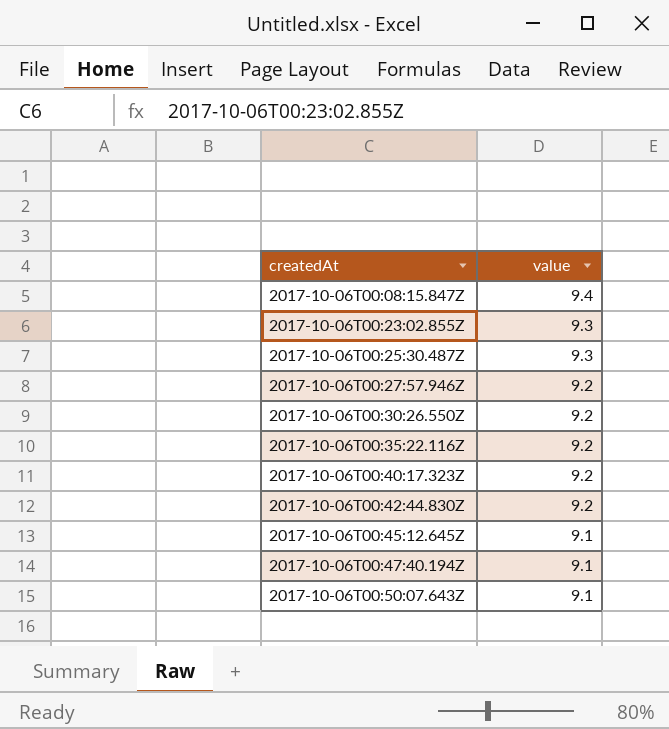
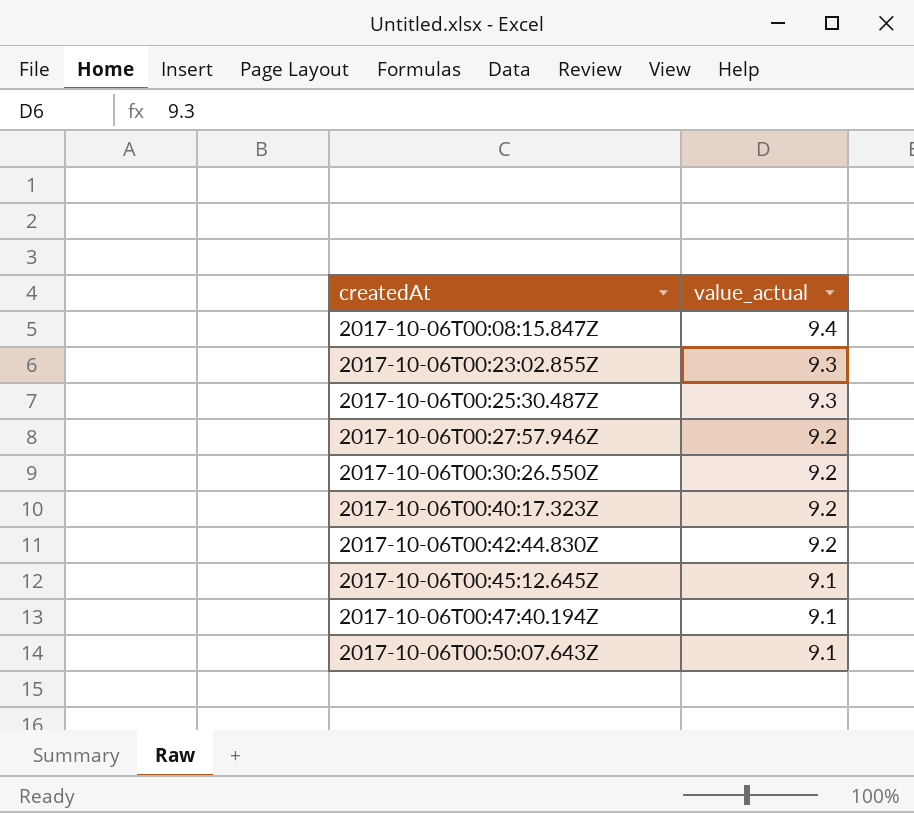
column name: value -> value_actual
row 2017-10-06T00:35:22.116Z: 9.2 -> none

